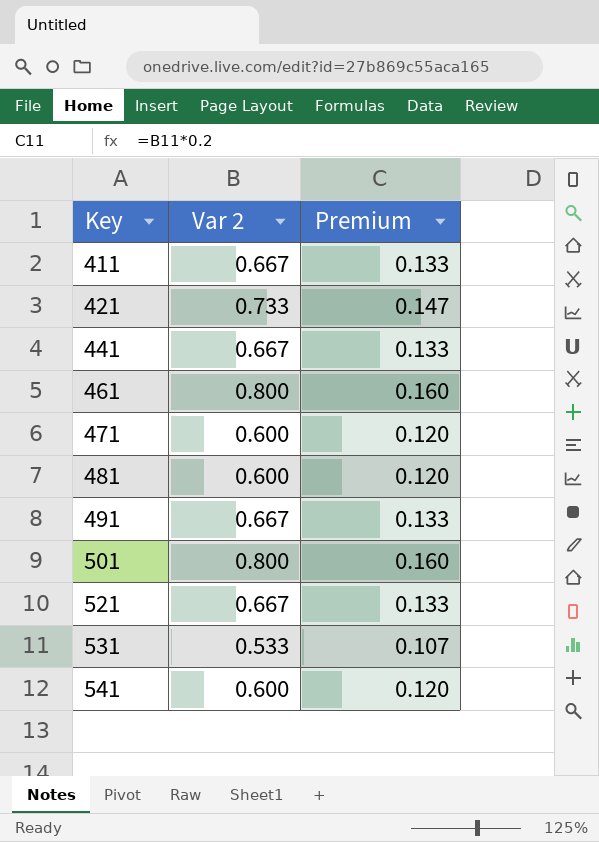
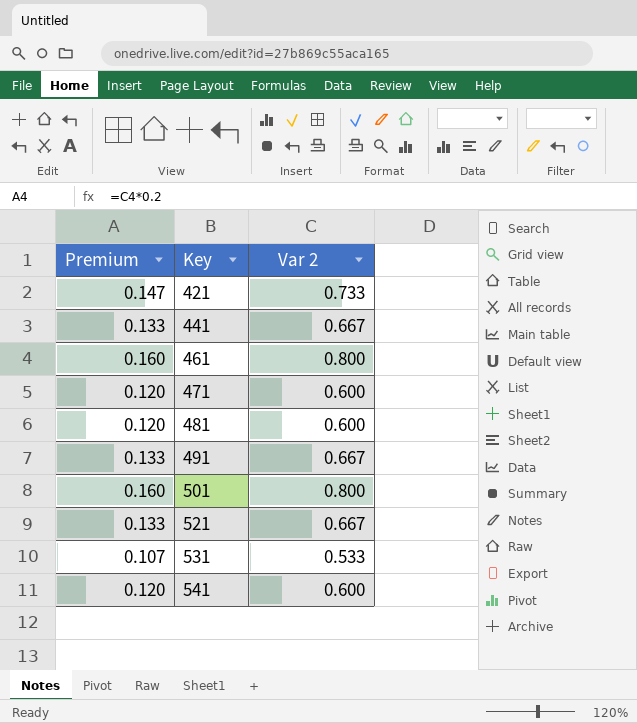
column Premium | position: 3 -> 1
row 411: 0.667 | 0.133 -> none

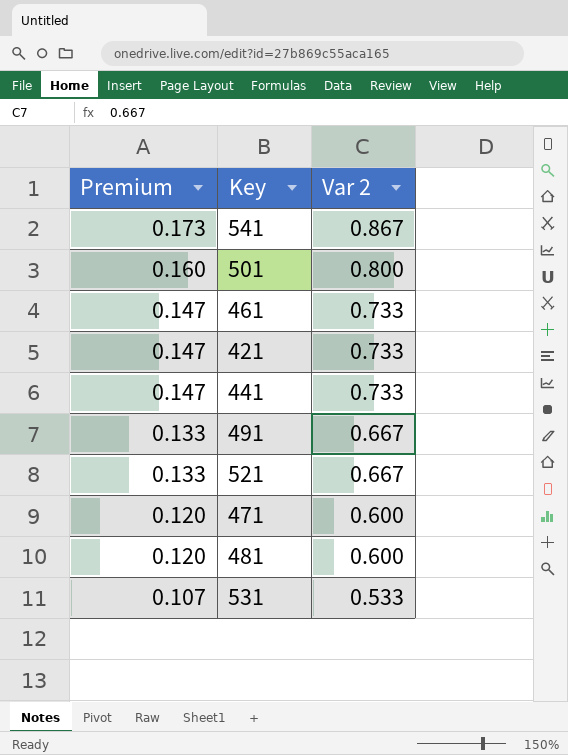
row order: Key ascending -> Premium descending
541 | Premium: 0.120 -> 0.173
541 | Var 2: 0.600 -> 0.867
461 | Premium: 0.160 -> 0.147
461 | Var 2: 0.800 -> 0.733
441 | Premium: 0.133 -> 0.147
441 | Var 2: 0.667 -> 0.733

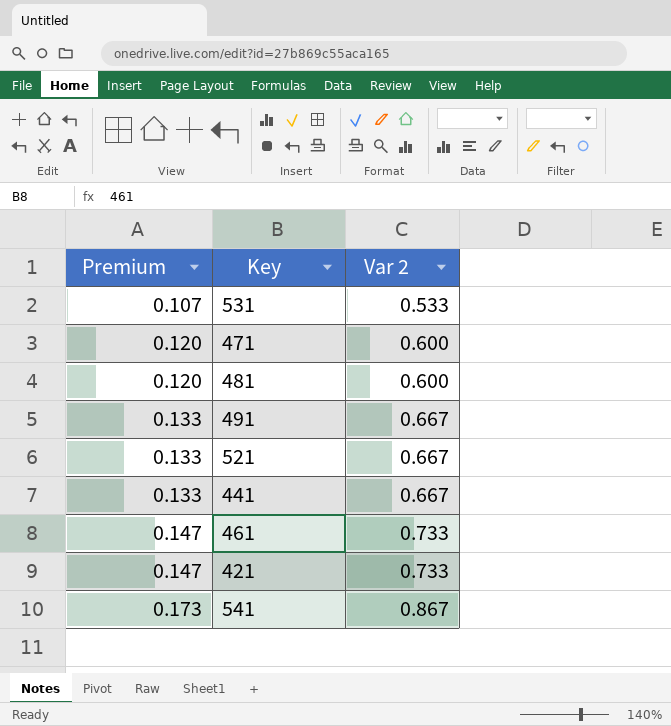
row order: Premium descending -> Premium ascending
row 501: 0.160 | 0.800 -> none
441 | Premium: 0.147 -> 0.133
441 | Var 2: 0.733 -> 0.667

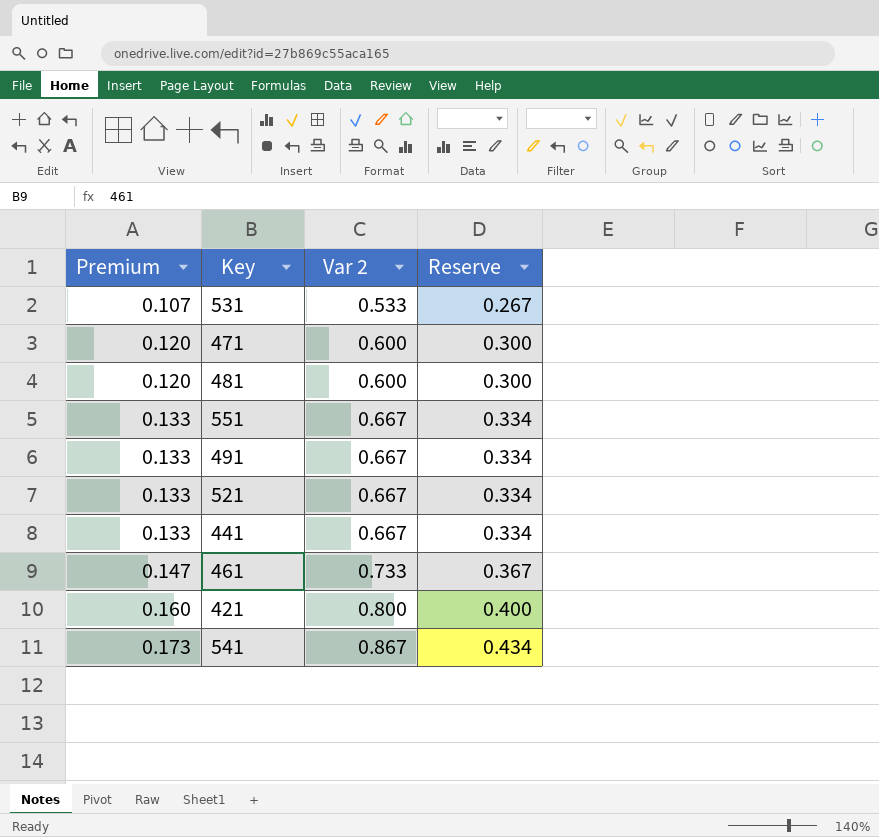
column Reserve | formula: none -> [Var 2] * 0.5
row 551: none -> 0.133 | 0.667 | 0.334
421 | Premium: 0.147 -> 0.160
421 | Var 2: 0.733 -> 0.800

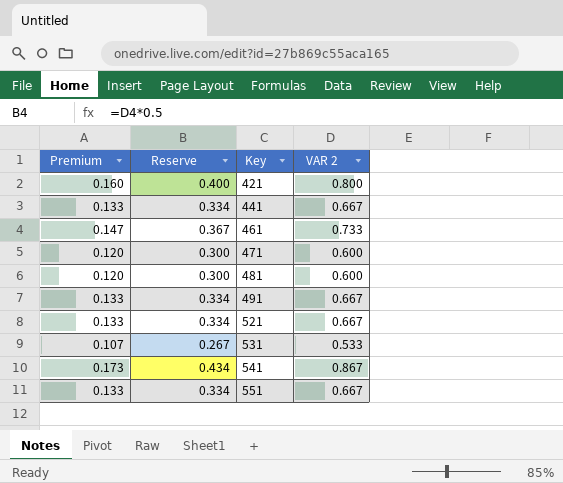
row order: Premium ascending -> Key ascending
column Reserve | position: 4 -> 2
column name: Var 2 -> VAR 2

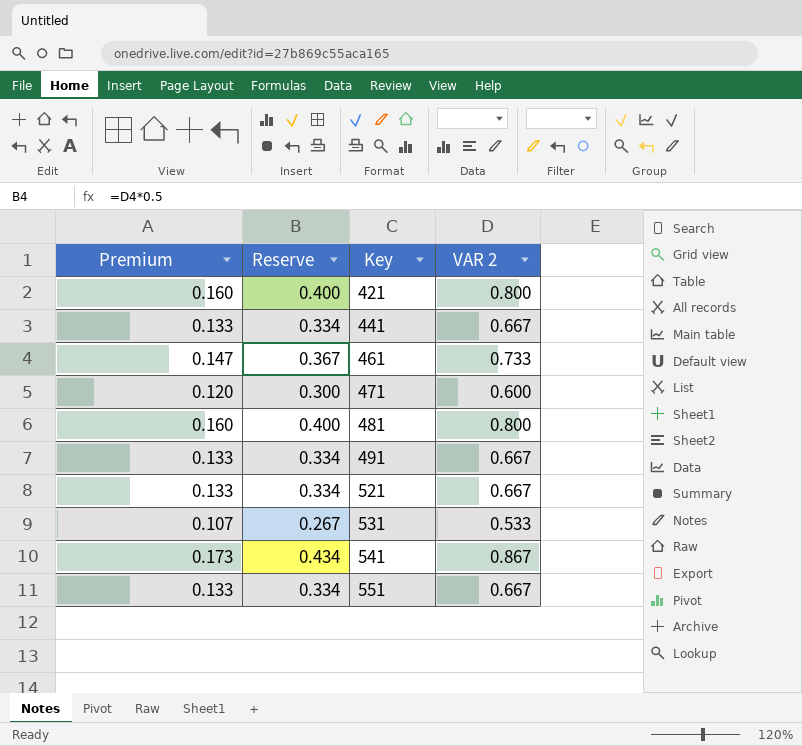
481 | Premium: 0.120 -> 0.160
481 | Reserve: 0.300 -> 0.400
481 | VAR 2: 0.600 -> 0.800

